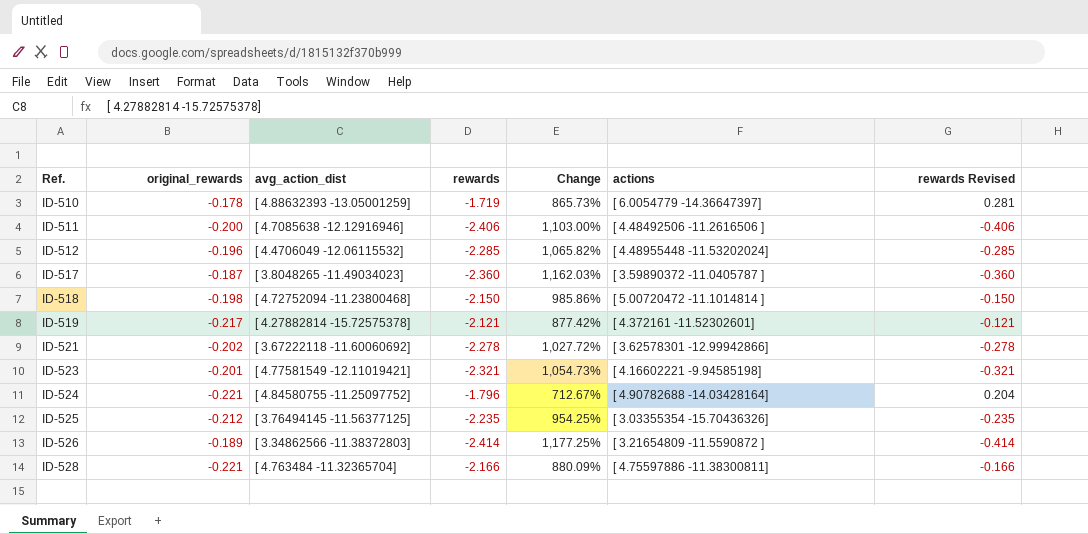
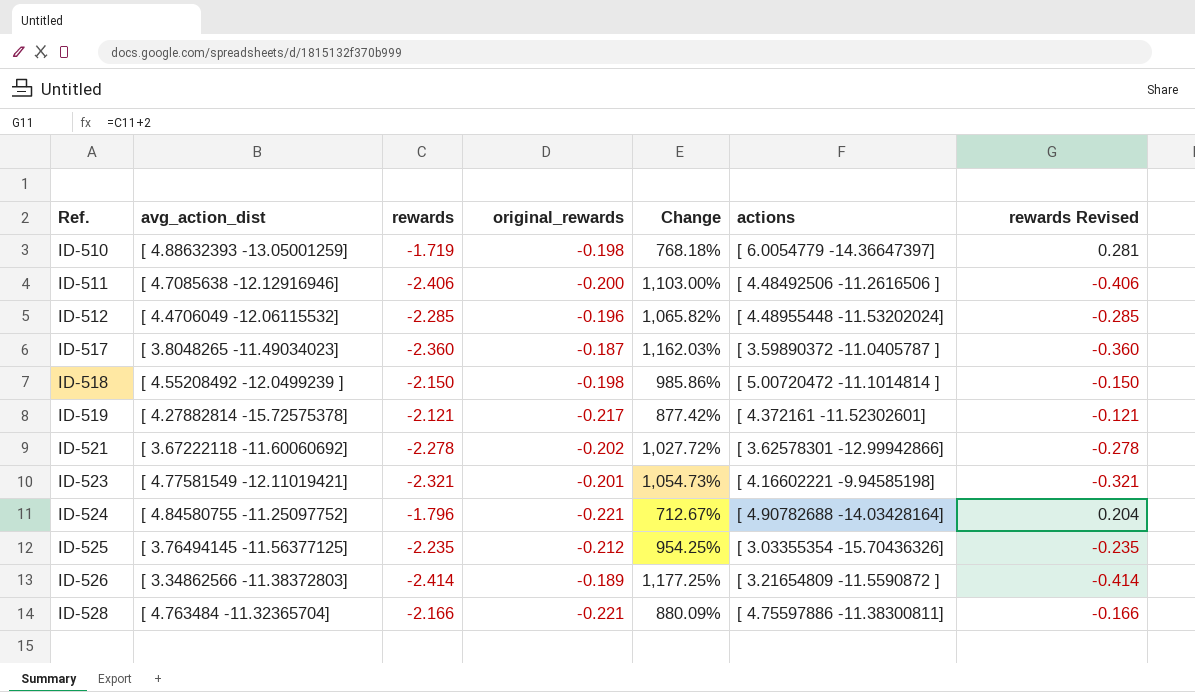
column original_rewards | position: 2 -> 4
ID-510 | original_rewards: -0.178 -> -0.198
ID-510 | Change: 865.73% -> 768.18%
ID-518 | avg_action_dist: [ 4.72752094 -11.23800468] -> [ 4.55208492 -12.0499239 ]

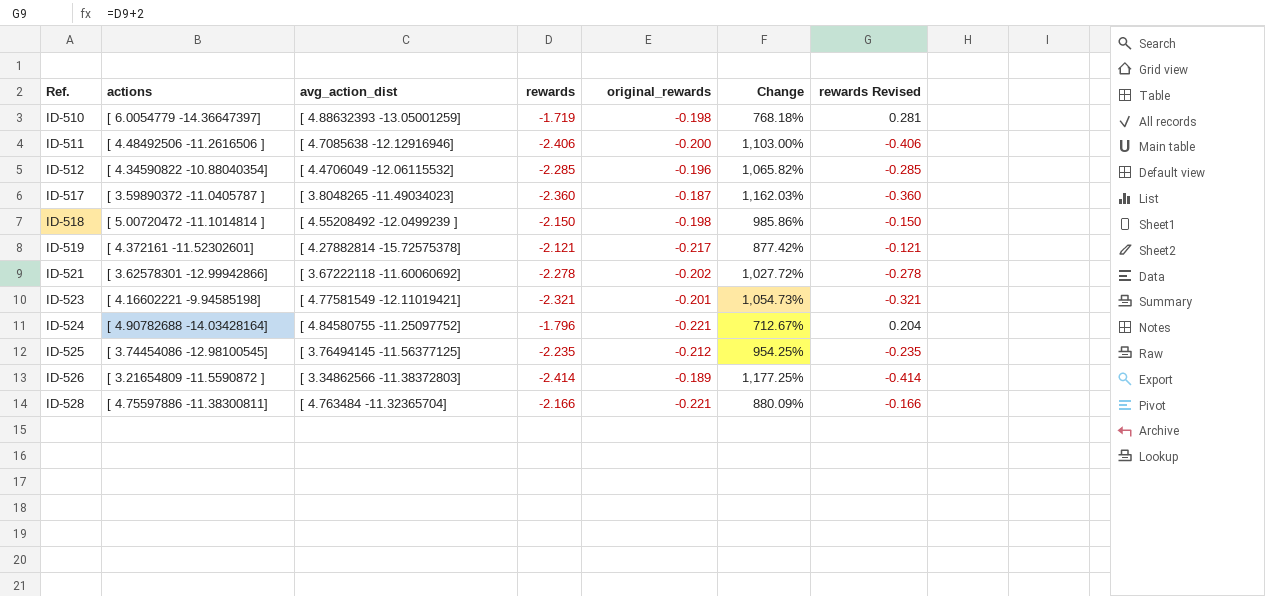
column actions | position: 6 -> 2
ID-512 | actions: [ 4.48955448 -11.53202024] -> [ 4.34590822 -10.88040354]
ID-525 | actions: [ 3.03355354 -15.70436326] -> [ 3.74454086 -12.98100545]

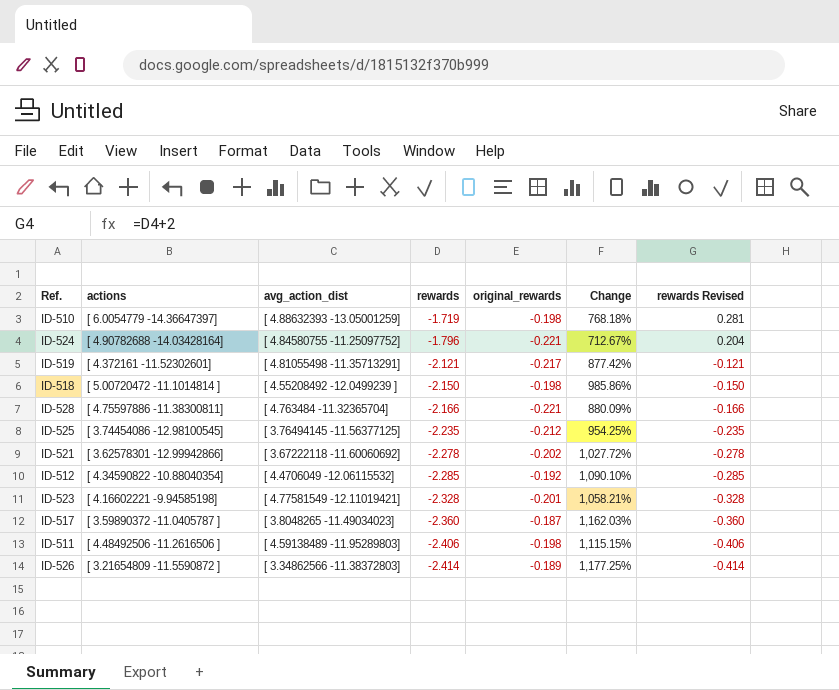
row order: Ref. ascending -> rewards descending
ID-519 | avg_action_dist: [ 4.27882814 -15.72575378] -> [ 4.81055498 -11.35713291]
ID-512 | original_rewards: -0.196 -> -0.192
ID-512 | Change: 1,065.82% -> 1,090.10%
ID-523 | rewards: -2.321 -> -2.328
ID-523 | Change: 1,054.73% -> 1,058.21%
ID-523 | rewards Revised: -0.321 -> -0.328
ID-511 | avg_action_dist: [ 4.7085638 -12.12916946] -> [ 4.59138489 -11.95289803]
ID-511 | original_rewards: -0.200 -> -0.198
ID-511 | Change: 1,103.00% -> 1,115.15%

